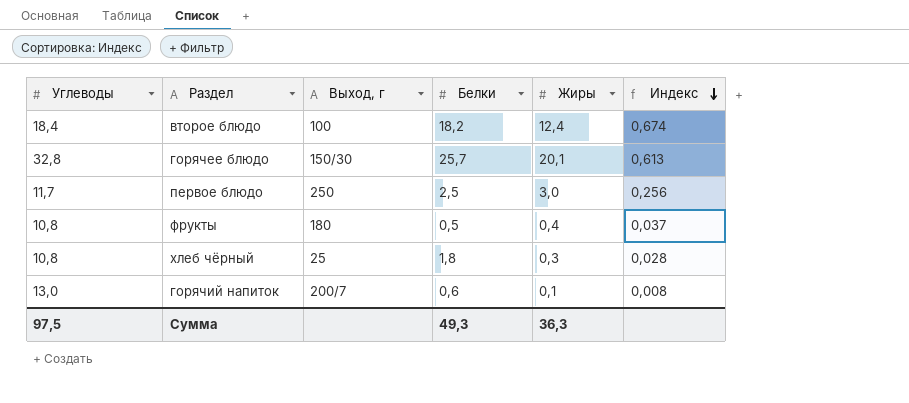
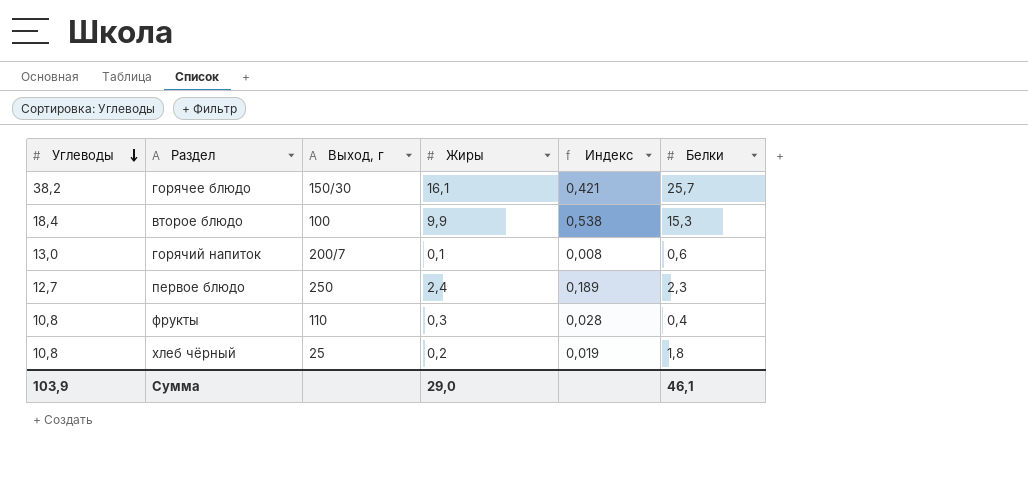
row order: Индекс descending -> Углеводы descending
column Белки | position: 4 -> 6
горячее блюдо | Углеводы: 32,8 -> 38,2
горячее блюдо | Жиры: 20,1 -> 16,1
горячее блюдо | Индекс: 0,613 -> 0,421
второе блюдо | Жиры: 12,4 -> 9,9
второе блюдо | Индекс: 0,674 -> 0,538
второе блюдо | Белки: 18,2 -> 15,3
первое блюдо | Углеводы: 11,7 -> 12,7
первое блюдо | Жиры: 3,0 -> 2,4
первое блюдо | Индекс: 0,256 -> 0,189
первое блюдо | Белки: 2,5 -> 2,3
фрукты | Выход, г: 180 -> 110
фрукты | Жиры: 0,4 -> 0,3
фрукты | Индекс: 0,037 -> 0,028
фрукты | Белки: 0,5 -> 0,4
хлеб чёрный | Жиры: 0,3 -> 0,2
хлеб чёрный | Индекс: 0,028 -> 0,019
Сумма | Углеводы: 97,5 -> 103,9
Сумма | Жиры: 36,3 -> 29,0
Сумма | Белки: 49,3 -> 46,1

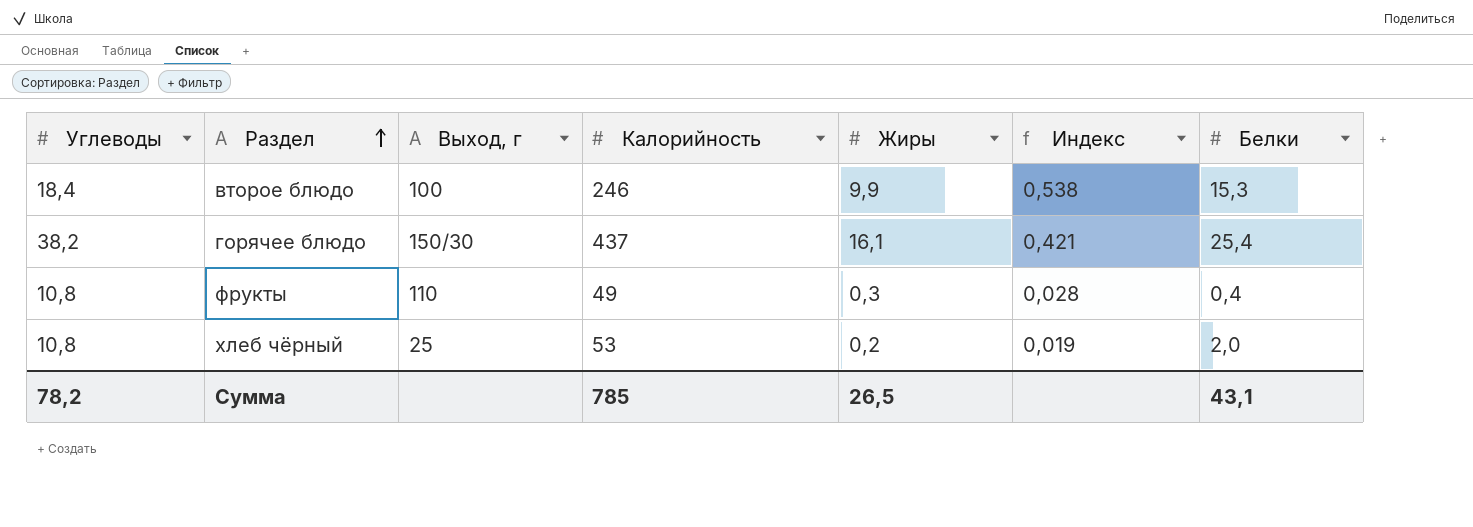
row order: Углеводы descending -> Раздел ascending
column Калорийность | position: none -> 4
row горячий напиток: 13,0 | 200/7 | 0,1 | 0,008 | 0,6 -> none
row первое блюдо: 12,7 | 250 | 2,4 | 0,189 | 2,3 -> none
горячее блюдо | Белки: 25,7 -> 25,4
хлеб чёрный | Белки: 1,8 -> 2,0
Сумма | Углеводы: 103,9 -> 78,2
Сумма | Жиры: 29,0 -> 26,5
Сумма | Белки: 46,1 -> 43,1

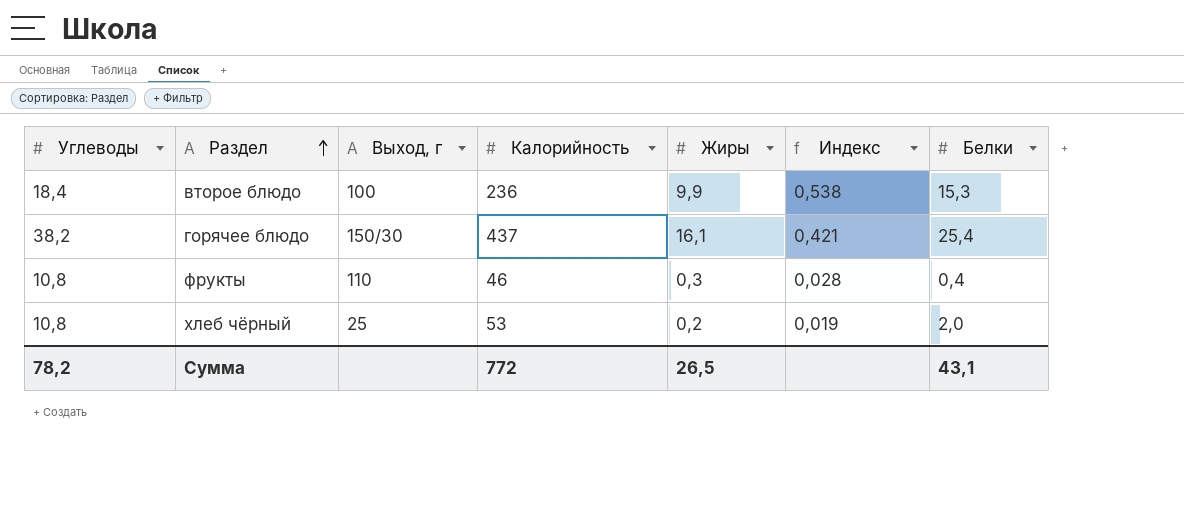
второе блюдо | Калорийность: 246 -> 236
фрукты | Калорийность: 49 -> 46
Сумма | Калорийность: 785 -> 772

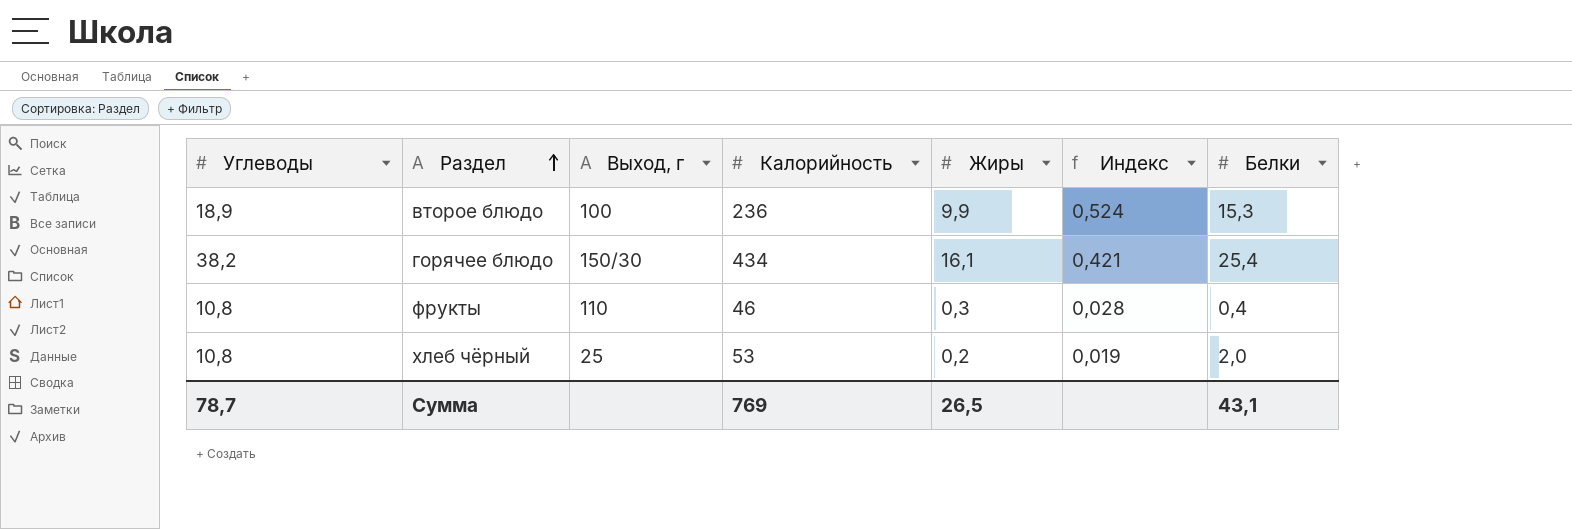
второе блюдо | Углеводы: 18,4 -> 18,9
второе блюдо | Индекс: 0,538 -> 0,524
горячее блюдо | Калорийность: 437 -> 434
Сумма | Углеводы: 78,2 -> 78,7
Сумма | Калорийность: 772 -> 769

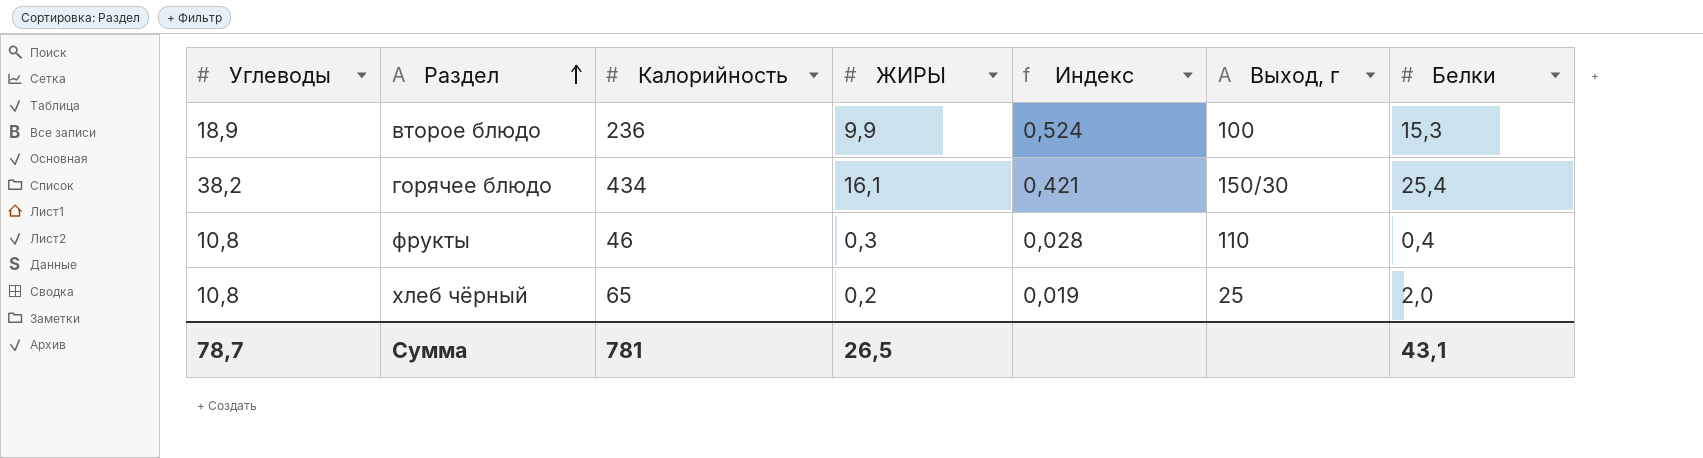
column name: Жиры -> ЖИРЫ
column Выход, г | position: 3 -> 6
хлеб чёрный | Калорийность: 53 -> 65
Сумма | Калорийность: 769 -> 781

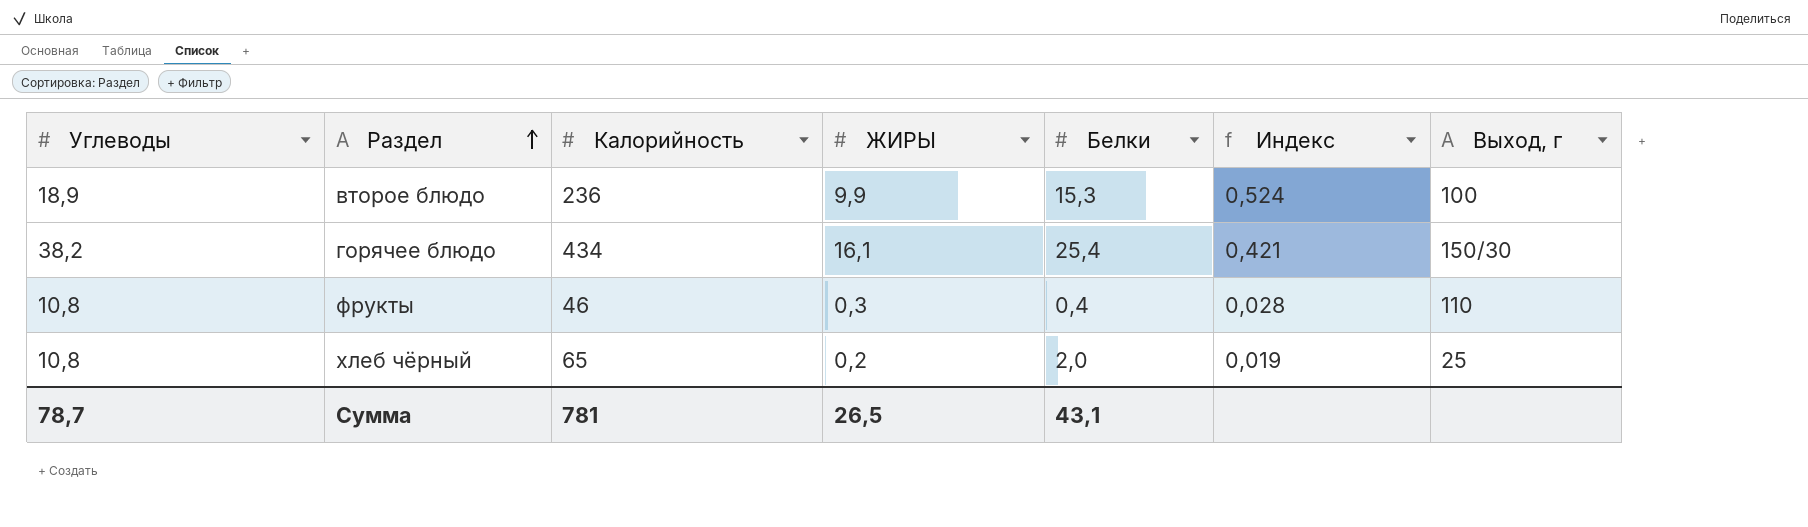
column Белки | position: 7 -> 5

